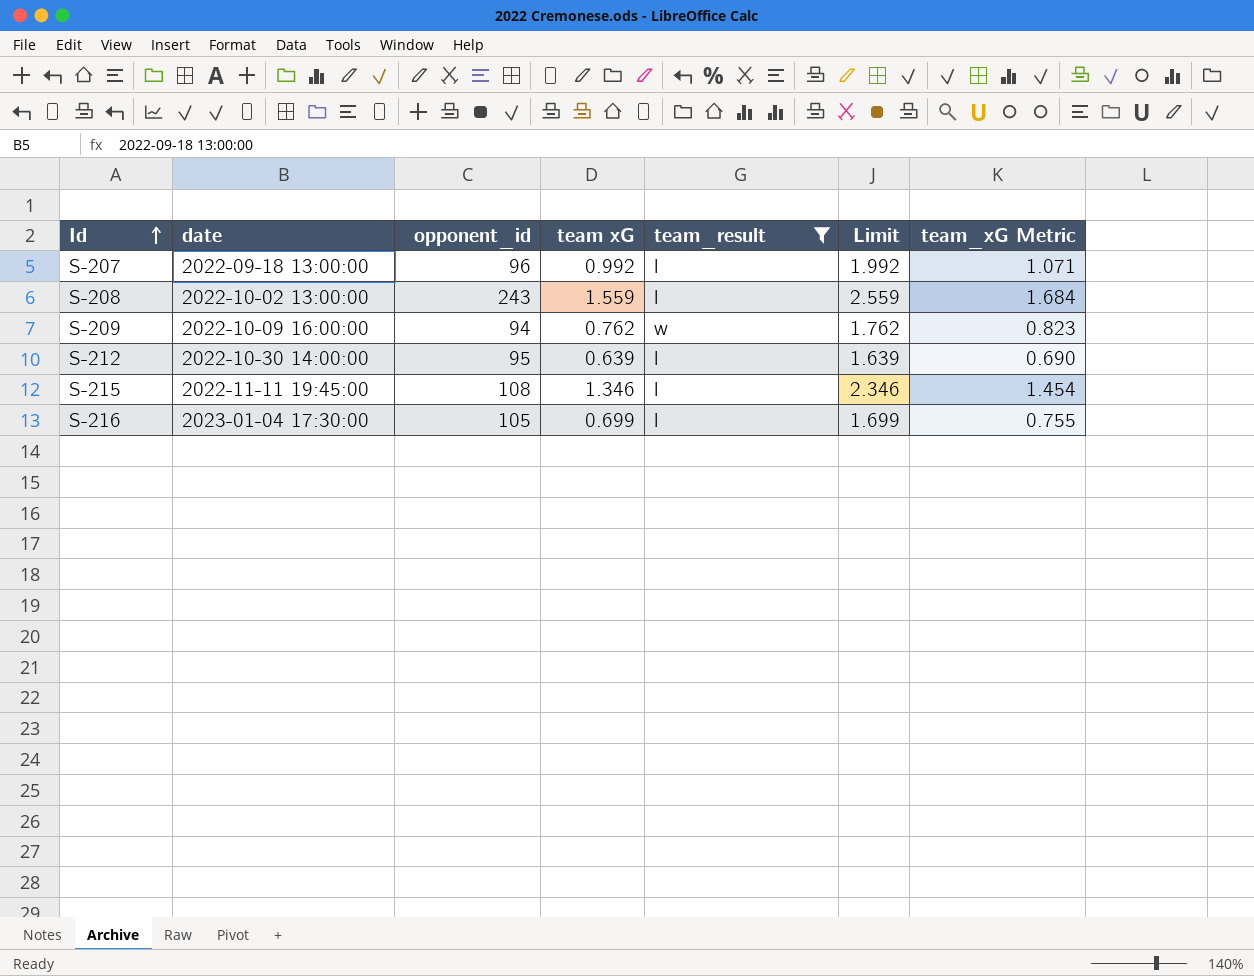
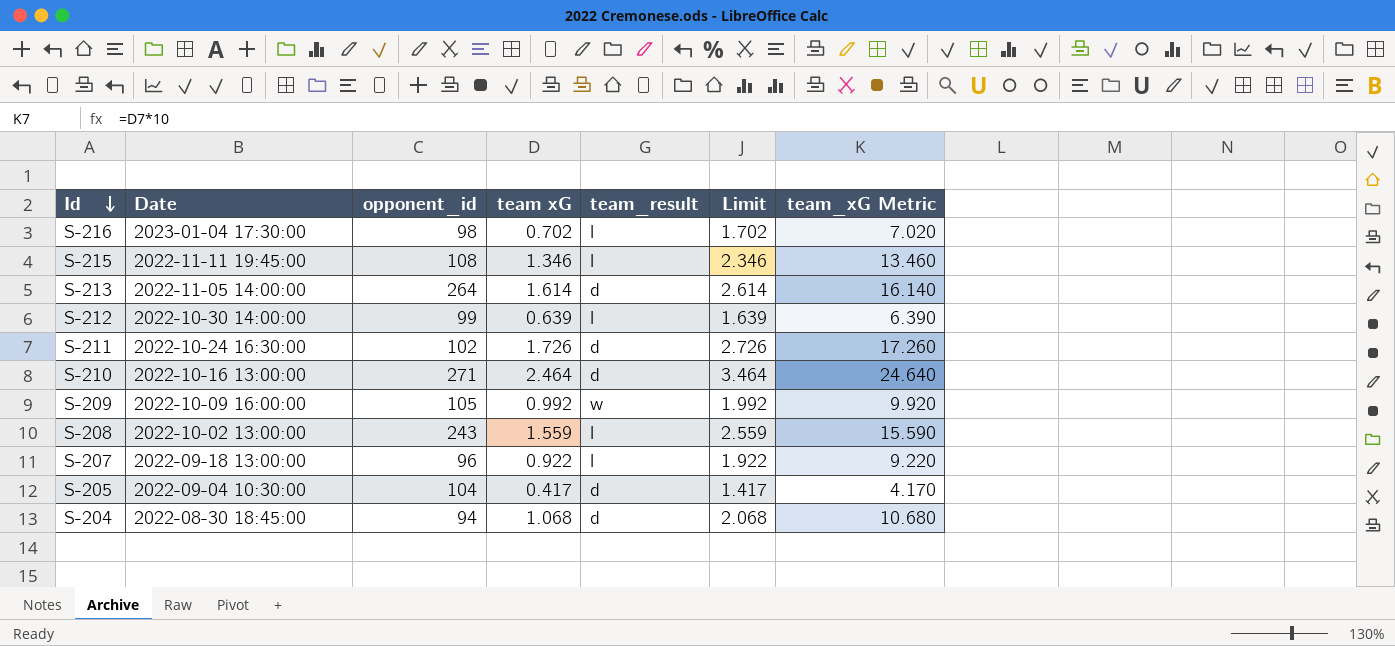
filter: team_result != d -> none
row order: Id ascending -> Id descending
column name: date -> Date
column team_xG Metric | formula: [team xG] * 1.08 -> [team xG] * 10
S-216 | opponent_id: 105 -> 98
S-216 | team xG: 0.699 -> 0.702
S-216 | Limit: 1.699 -> 1.702
S-212 | opponent_id: 95 -> 99
S-209 | opponent_id: 94 -> 105
S-209 | team xG: 0.762 -> 0.992
S-209 | Limit: 1.762 -> 1.992
S-207 | team xG: 0.992 -> 0.922
S-207 | Limit: 1.992 -> 1.922

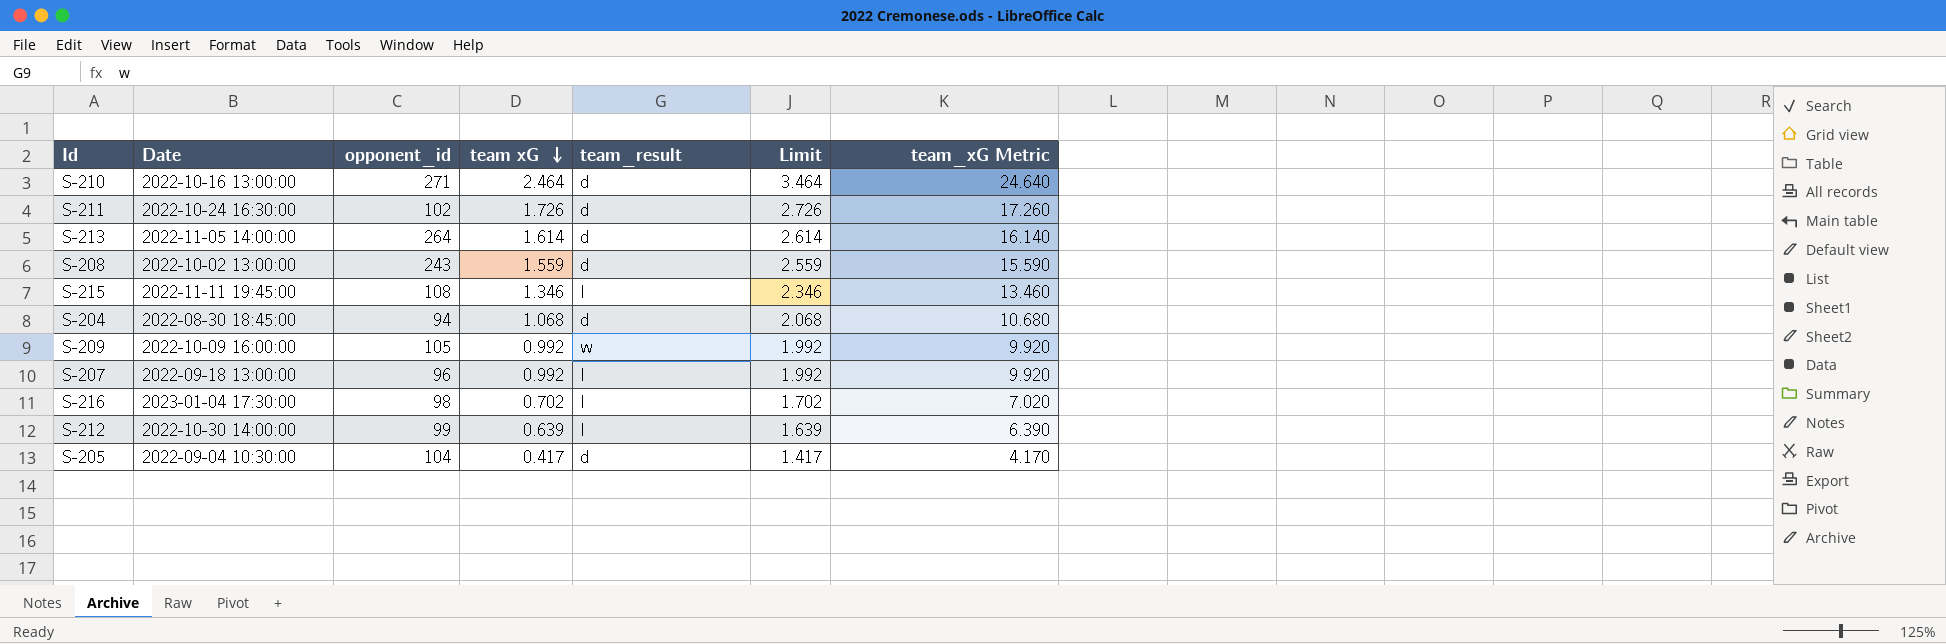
row order: Id descending -> team xG descending
S-208 | team_result: l -> d
S-207 | team xG: 0.922 -> 0.992
S-207 | Limit: 1.922 -> 1.992
S-207 | team_xG Metric: 9.220 -> 9.920

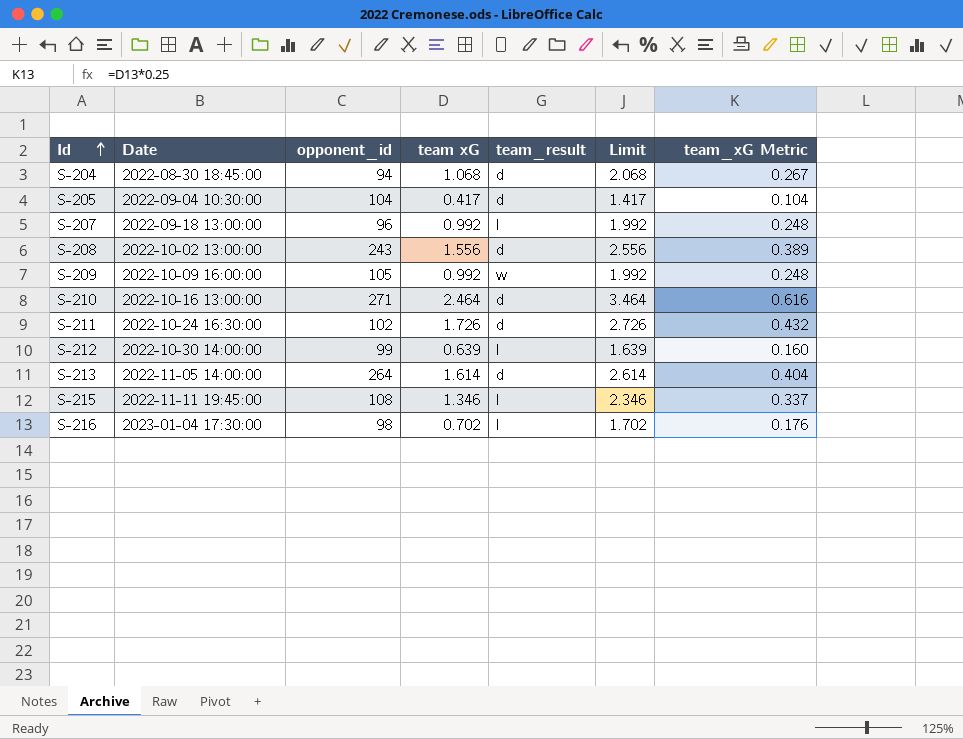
row order: team xG descending -> Id ascending
column team_xG Metric | formula: [team xG] * 10 -> [team xG] * 0.25
S-208 | team xG: 1.559 -> 1.556
S-208 | Limit: 2.559 -> 2.556

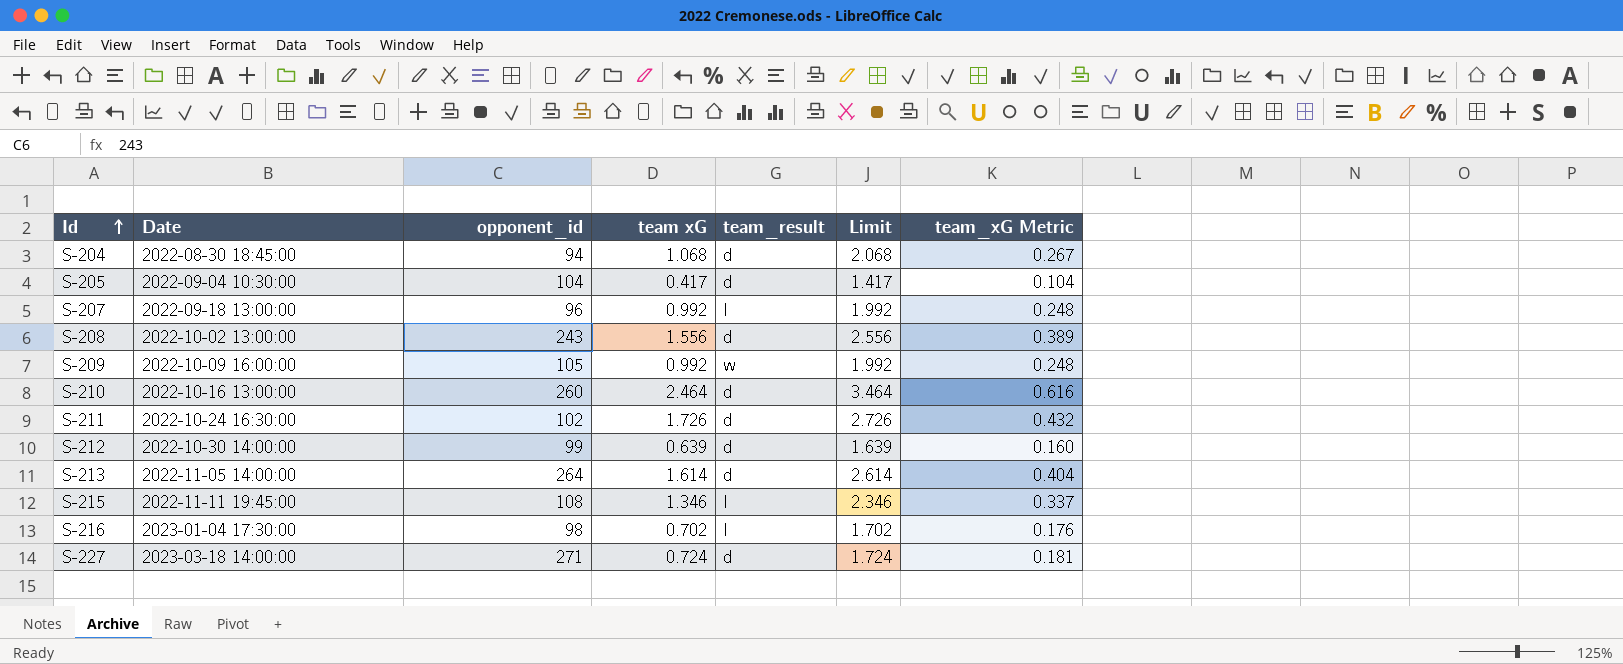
S-210 | opponent_id: 271 -> 260
S-212 | team_result: l -> d
row S-227: none -> 2023-03-18 14:00:00 | 271 | 0.724 | d | 1.724 | 0.181

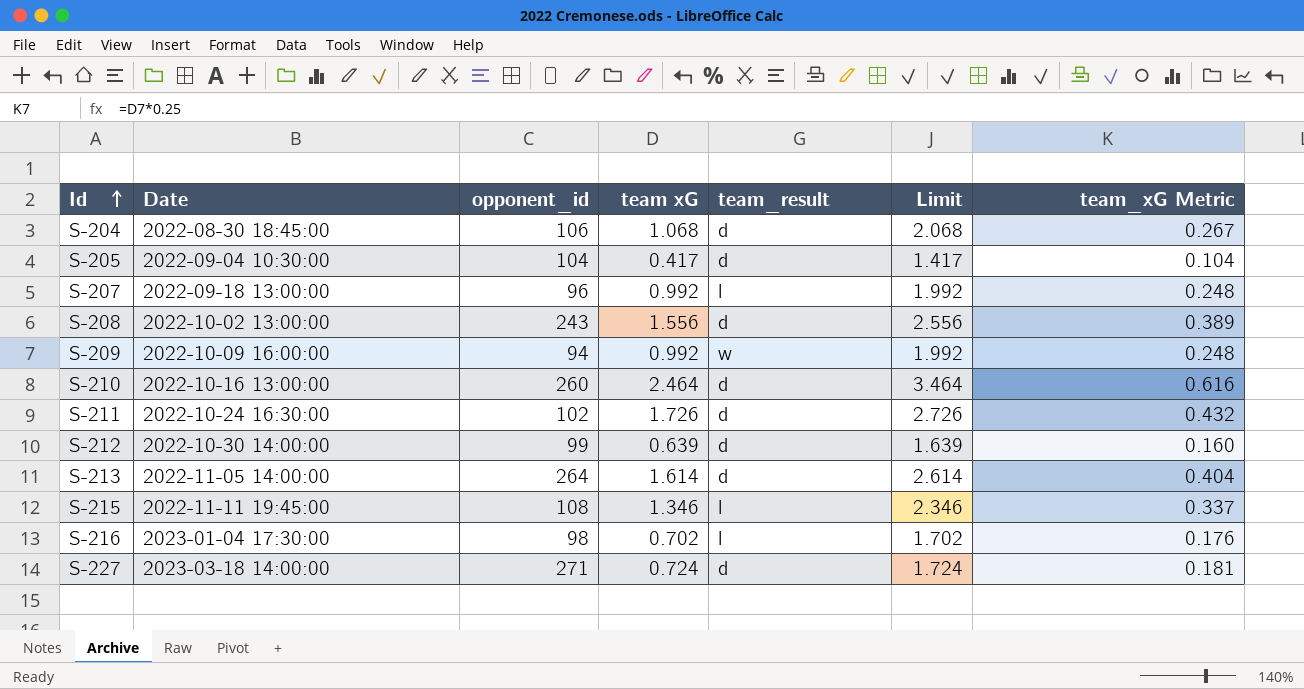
S-204 | opponent_id: 94 -> 106
S-209 | opponent_id: 105 -> 94

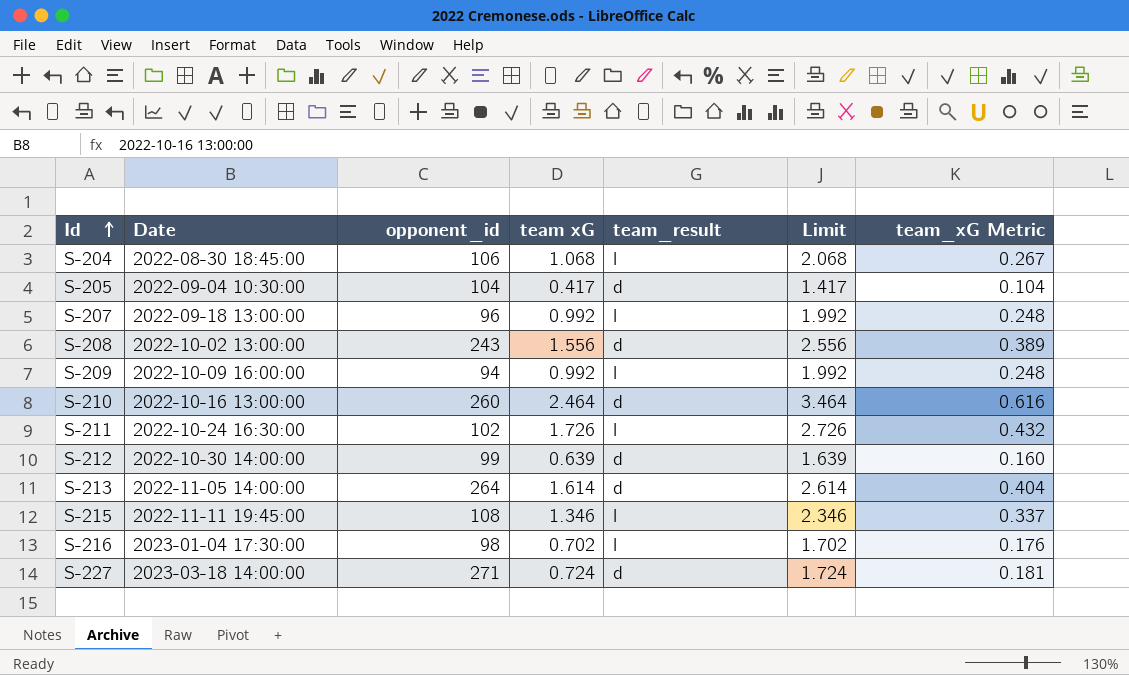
S-204 | team_result: d -> l
S-209 | team_result: w -> l
S-211 | team_result: d -> l

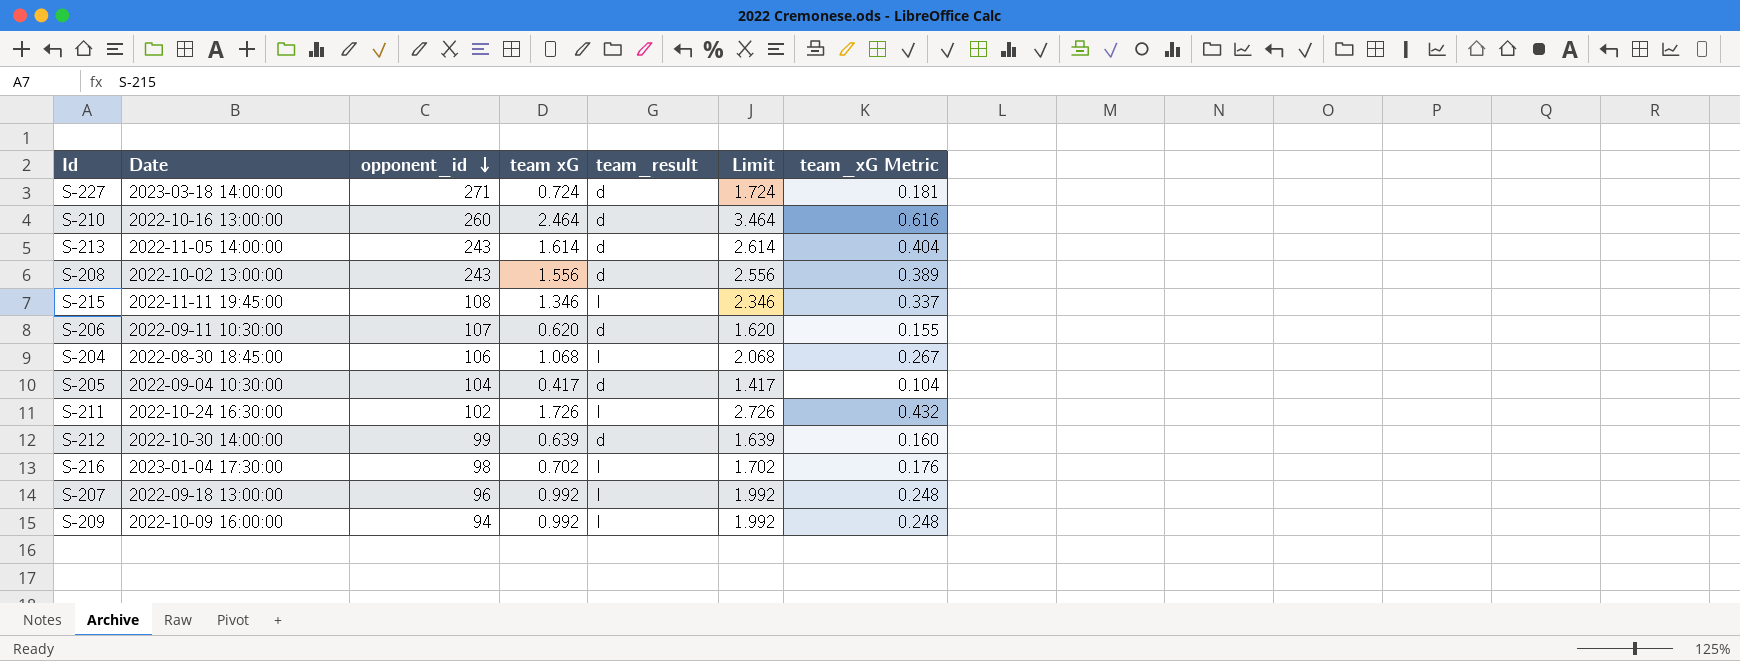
row order: Id ascending -> opponent_id descending
S-213 | opponent_id: 264 -> 243
row S-206: none -> 2022-09-11 10:30:00 | 107 | 0.620 | d | 1.620 | 0.155

